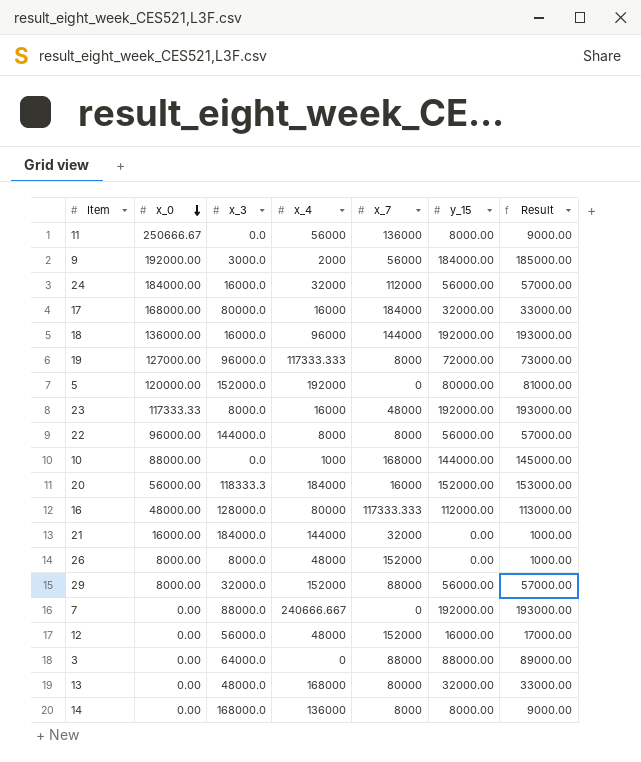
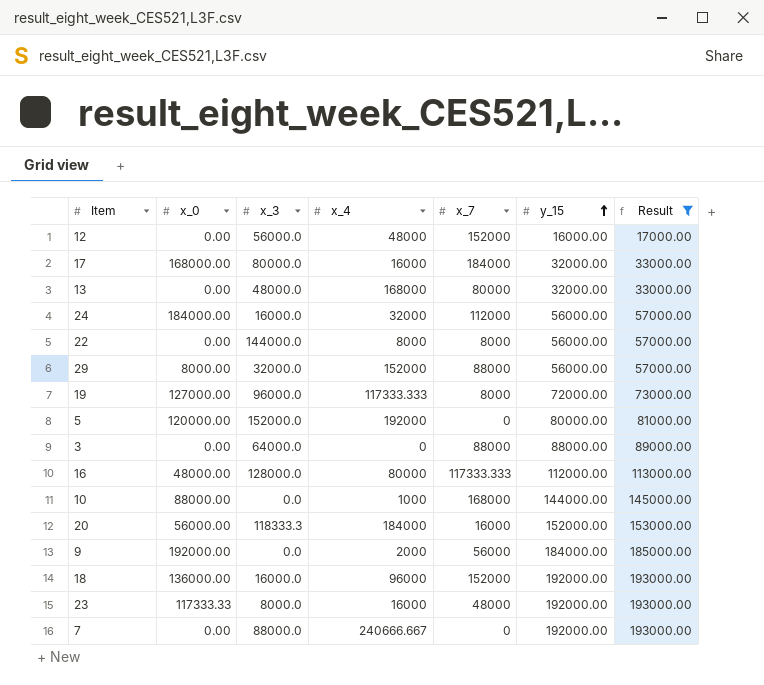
filter: none -> Result >= 17000.00
row order: x_0 descending -> y_15 ascending
22 | x_0: 96000.00 -> 0.00
9 | x_3: 3000.0 -> 0.0
18 | x_7: 144000 -> 152000

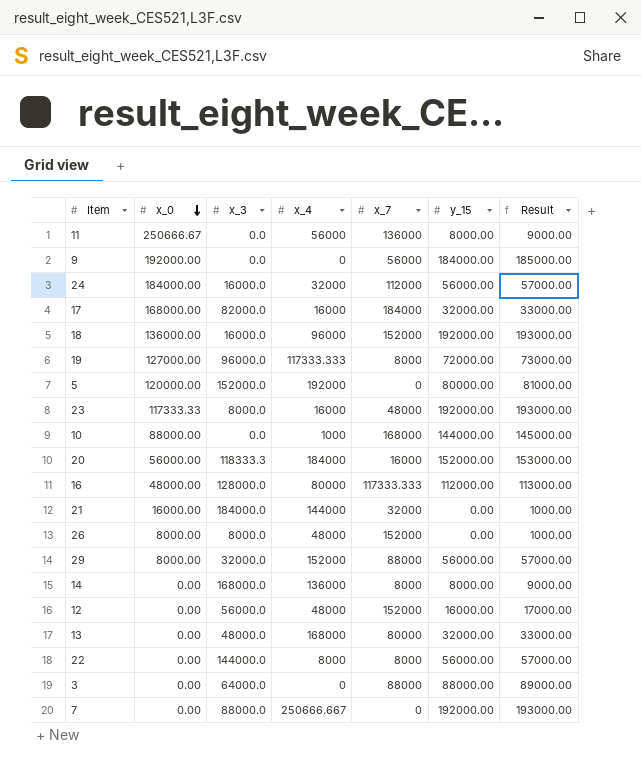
filter: Result >= 17000.00 -> none
row order: y_15 ascending -> x_0 descending
9 | x_4: 2000 -> 0
17 | x_3: 80000.0 -> 82000.0
7 | x_4: 240666.667 -> 250666.667

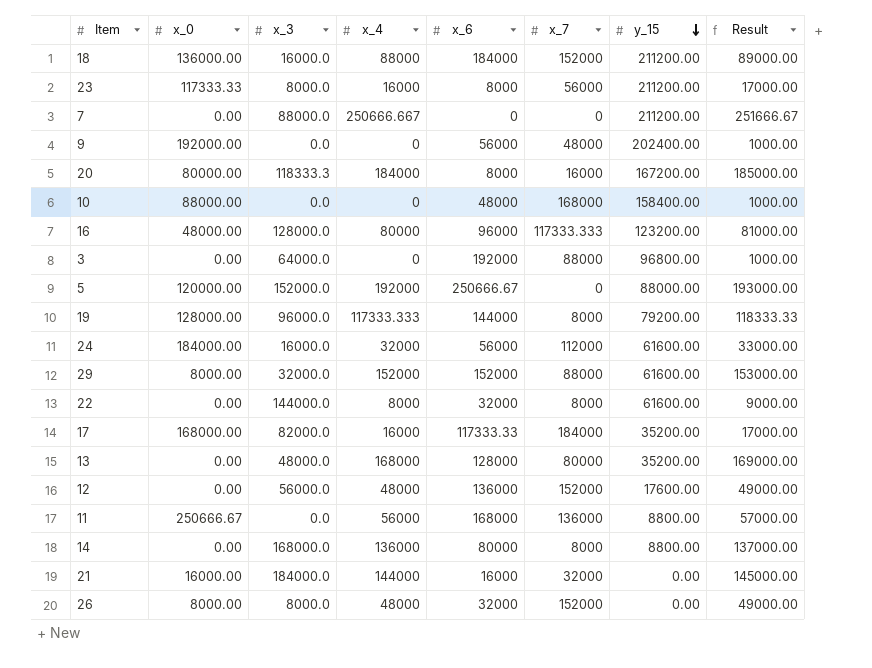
row order: x_0 descending -> y_15 descending
column x_6 | position: none -> 5
column Result | formula: [y_15] + 1000 -> [x_4] + 1000
18 | x_4: 96000 -> 88000
18 | y_15: 192000.00 -> 211200.00
23 | x_7: 48000 -> 56000
23 | y_15: 192000.00 -> 211200.00
7 | y_15: 192000.00 -> 211200.00
9 | x_7: 56000 -> 48000
9 | y_15: 184000.00 -> 202400.00
20 | x_0: 56000.00 -> 80000.00
20 | y_15: 152000.00 -> 167200.00
10 | x_4: 1000 -> 0
10 | y_15: 144000.00 -> 158400.00
16 | y_15: 112000.00 -> 123200.00
3 | y_15: 88000.00 -> 96800.00
5 | y_15: 80000.00 -> 88000.00
19 | x_0: 127000.00 -> 128000.00
19 | y_15: 72000.00 -> 79200.00
24 | y_15: 56000.00 -> 61600.00
29 | y_15: 56000.00 -> 61600.00
22 | y_15: 56000.00 -> 61600.00
17 | y_15: 32000.00 -> 35200.00
13 | y_15: 32000.00 -> 35200.00
12 | y_15: 16000.00 -> 17600.00
11 | y_15: 8000.00 -> 8800.00
14 | y_15: 8000.00 -> 8800.00

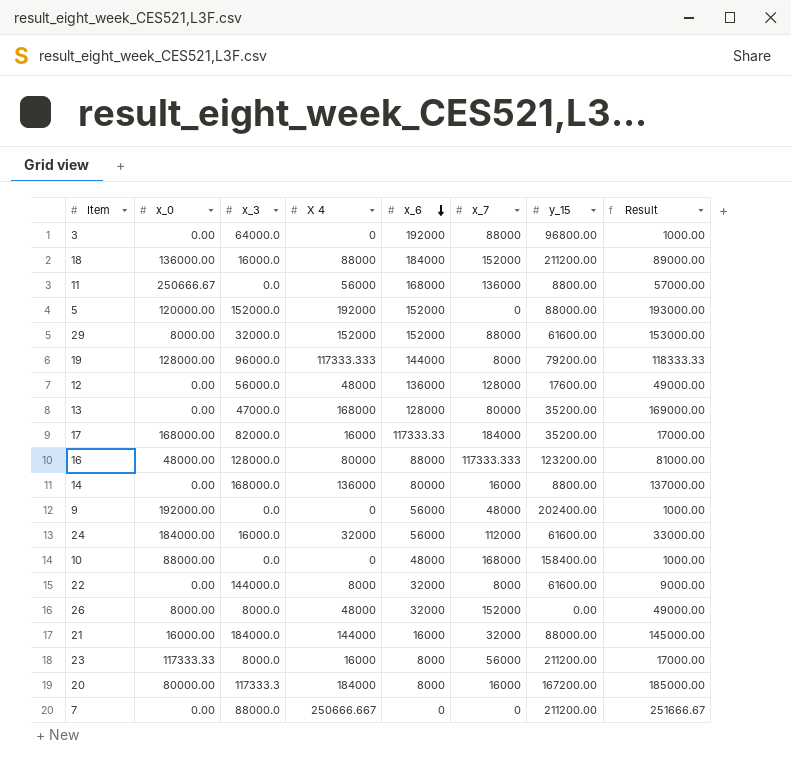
row order: y_15 descending -> x_6 descending
column name: x_4 -> X 4
5 | x_6: 250666.67 -> 152000
12 | x_7: 152000 -> 128000
13 | x_3: 48000.0 -> 47000.0
16 | x_6: 96000 -> 88000
14 | x_7: 8000 -> 16000
21 | y_15: 0.00 -> 88000.00
20 | x_3: 118333.3 -> 117333.3

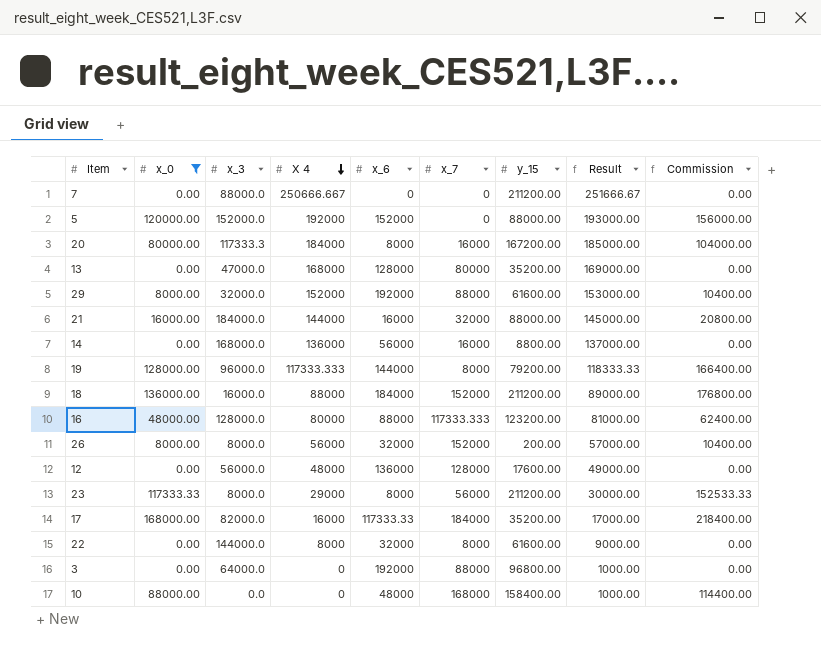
filter: none -> x_0 <= 168000.00
row order: x_6 descending -> X 4 descending
column Commission | formula: none -> [x_0] * 1.3
29 | x_6: 152000 -> 192000
14 | x_6: 80000 -> 56000
26 | X 4: 48000 -> 56000
26 | y_15: 0.00 -> 200.00
26 | Result: 49000.00 -> 57000.00
23 | X 4: 16000 -> 29000
23 | Result: 17000.00 -> 30000.00

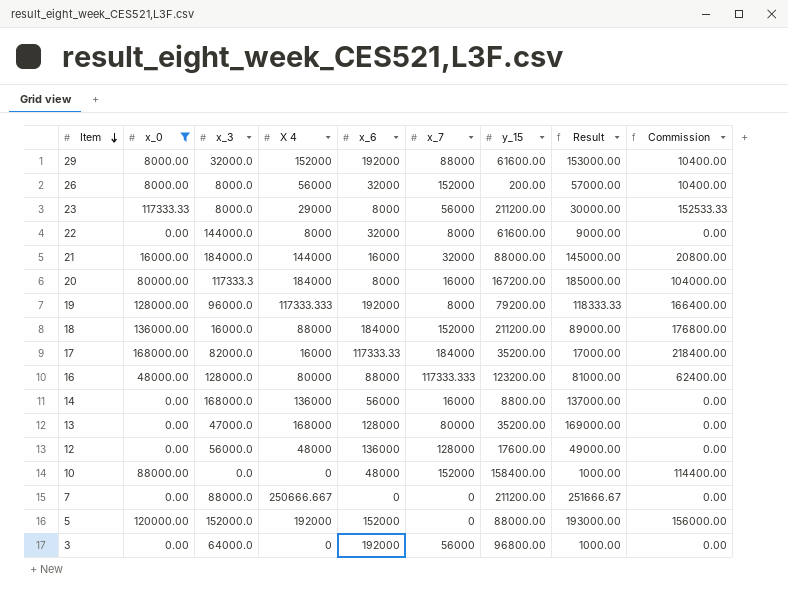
row order: X 4 descending -> Item descending
19 | x_6: 144000 -> 192000
10 | x_7: 168000 -> 152000
3 | x_7: 88000 -> 56000

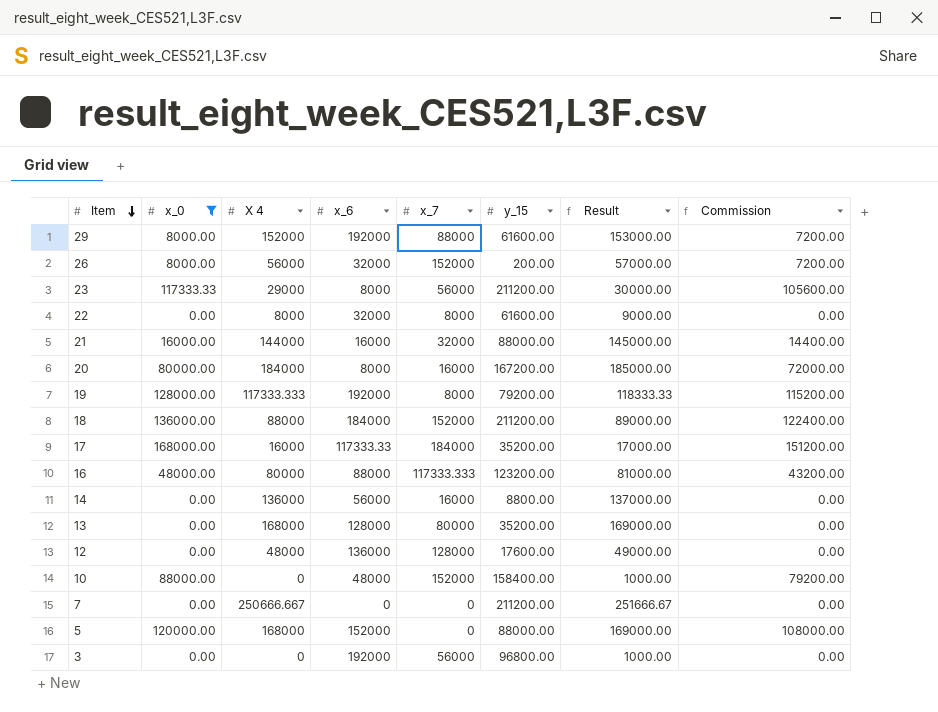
column x_3 | position: 3 -> none
column Commission | formula: [x_0] * 1.3 -> [x_0] * 0.9
5 | X 4: 192000 -> 168000
5 | Result: 193000.00 -> 169000.00

